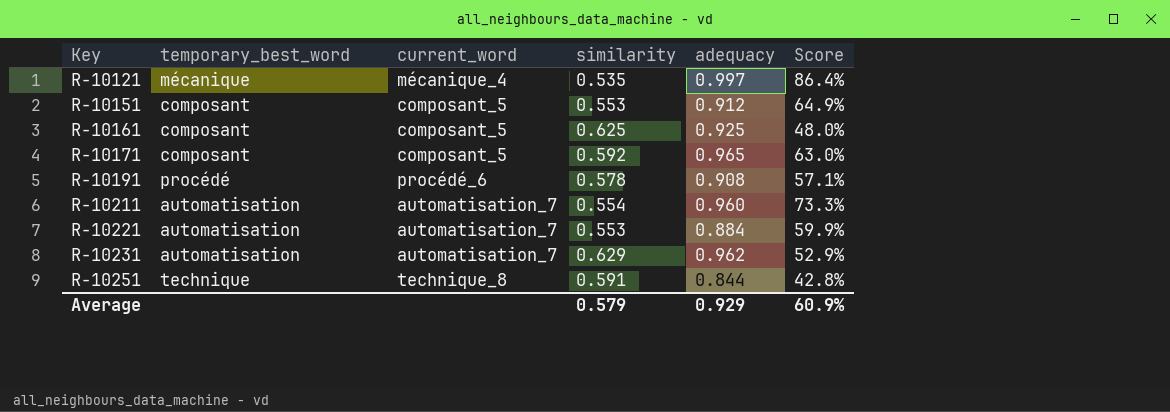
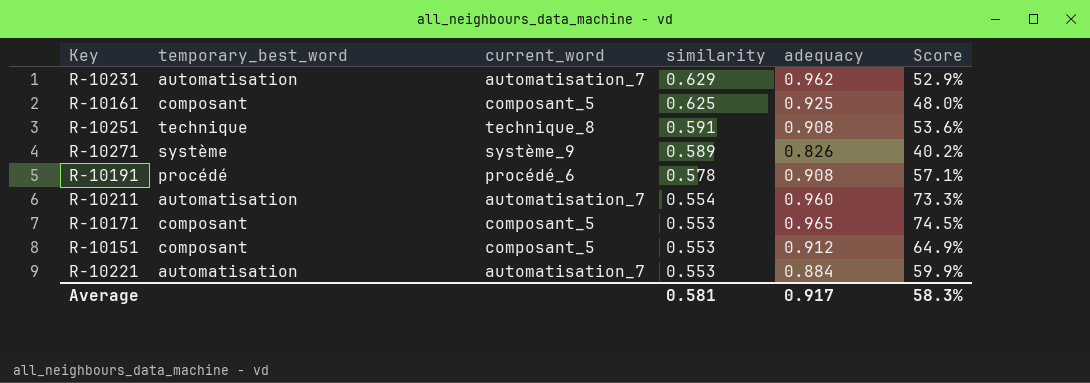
row order: Key ascending -> similarity descending
row R-10121: mécanique | mécanique_4 | 0.535 | 0.997 | 86.4% -> none
R-10251 | adequacy: 0.844 -> 0.908
R-10251 | Score: 42.8% -> 53.6%
row R-10271: none -> système | système_9 | 0.589 | 0.826 | 40.2%
R-10171 | similarity: 0.592 -> 0.553
R-10171 | Score: 63.0% -> 74.5%
Average | similarity: 0.579 -> 0.581
Average | adequacy: 0.929 -> 0.917
Average | Score: 60.9% -> 58.3%

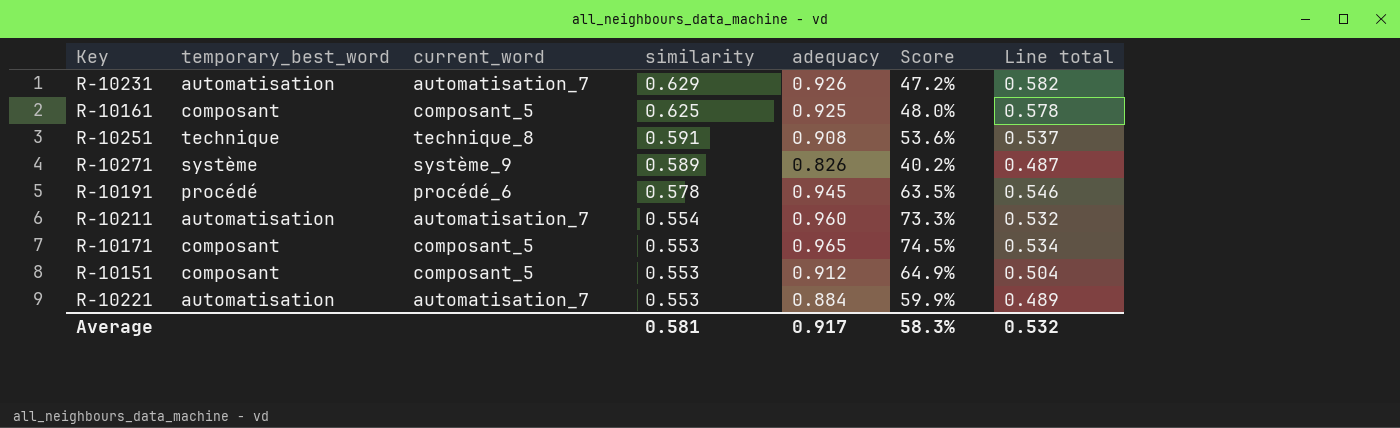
column Line total | formula: none -> [similarity] * [adequacy]
R-10231 | adequacy: 0.962 -> 0.926
R-10231 | Score: 52.9% -> 47.2%
R-10191 | adequacy: 0.908 -> 0.945
R-10191 | Score: 57.1% -> 63.5%

